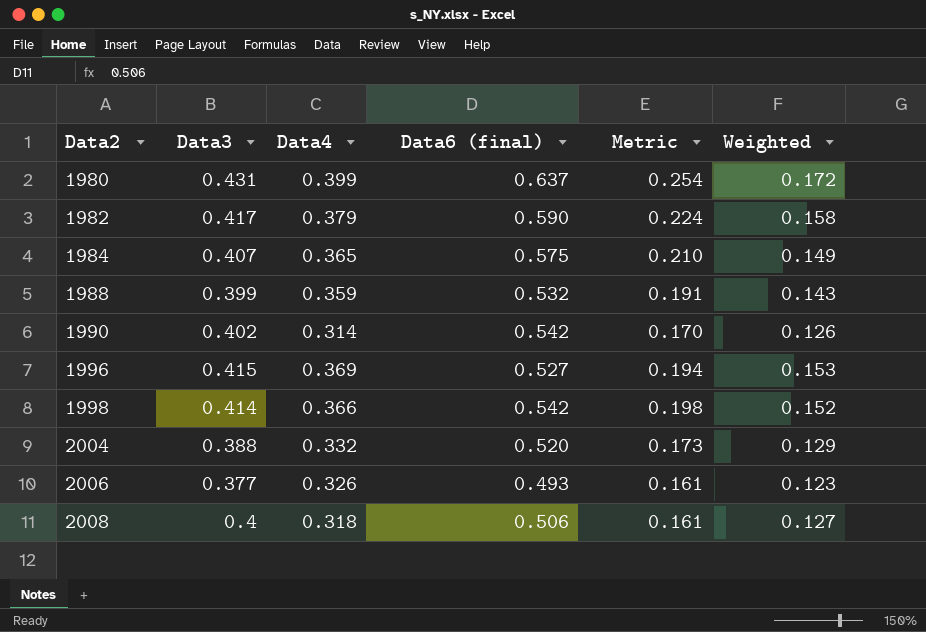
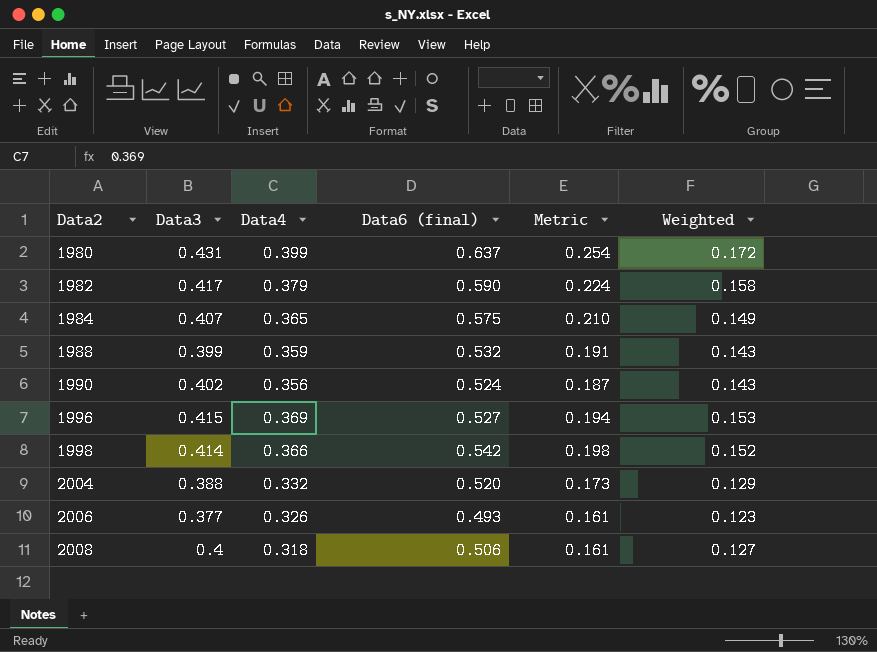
1990 | Data4: 0.314 -> 0.356
1990 | Data6 (final): 0.542 -> 0.524
1990 | Metric: 0.170 -> 0.187
1990 | Weighted: 0.126 -> 0.143

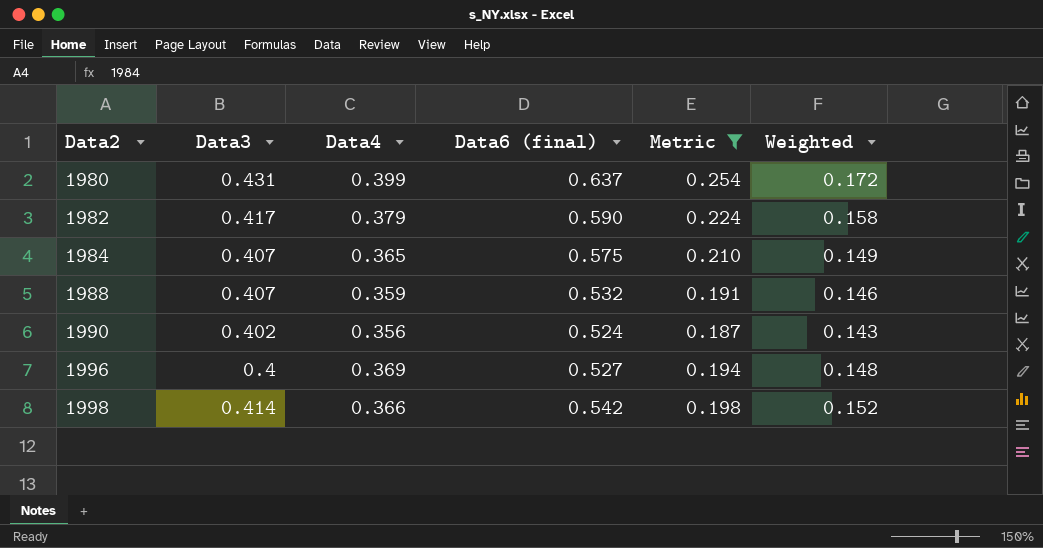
filter: none -> Metric >= 0.187
1988 | Data3: 0.399 -> 0.407
1988 | Weighted: 0.143 -> 0.146
1996 | Data3: 0.415 -> 0.4
1996 | Weighted: 0.153 -> 0.148

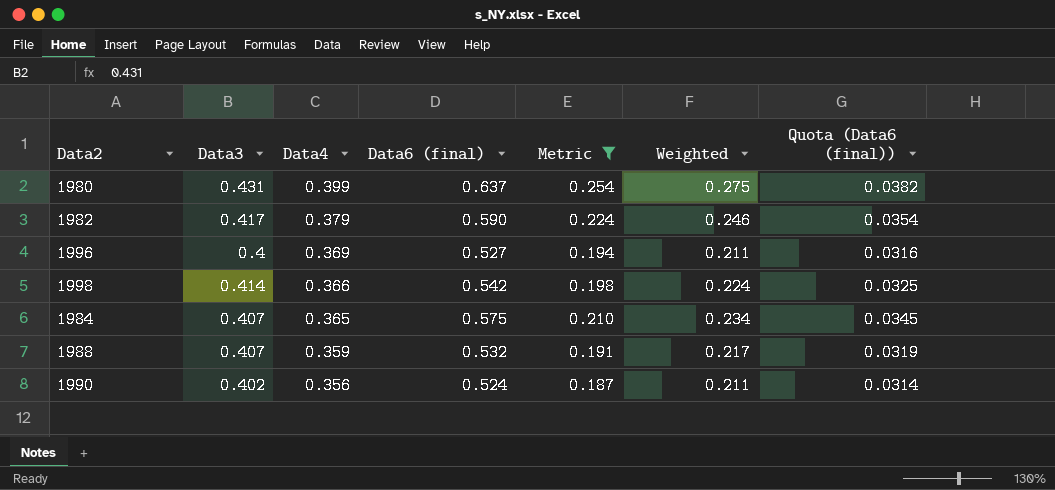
row order: Data2 ascending -> Data4 descending
column Weighted | formula: [Data3] * [Data4] -> [Data3] * [Data6 (final)]
column Quota (Data6 (final)) | formula: none -> [Data6 (final)] * 0.06

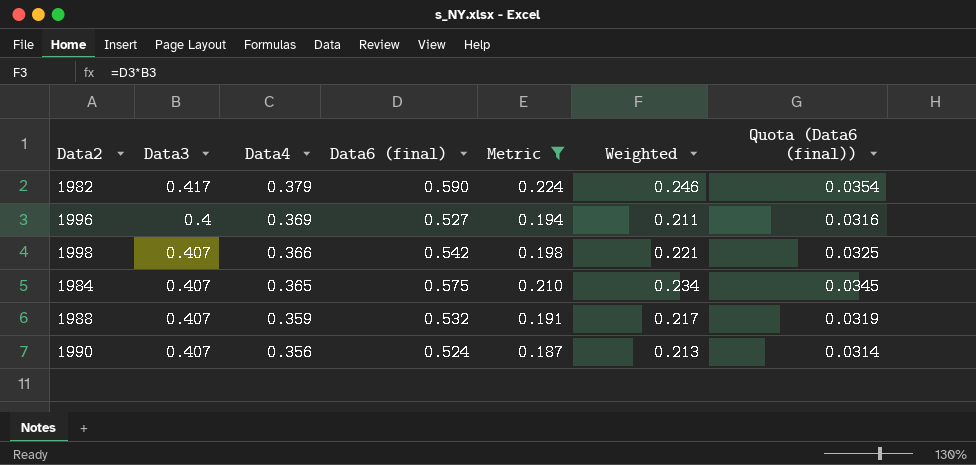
row 1980: 0.431 | 0.399 | 0.637 | 0.254 | 0.275 | 0.0382 -> none
1998 | Data3: 0.414 -> 0.407
1998 | Weighted: 0.224 -> 0.221
1990 | Data3: 0.402 -> 0.407
1990 | Weighted: 0.211 -> 0.213

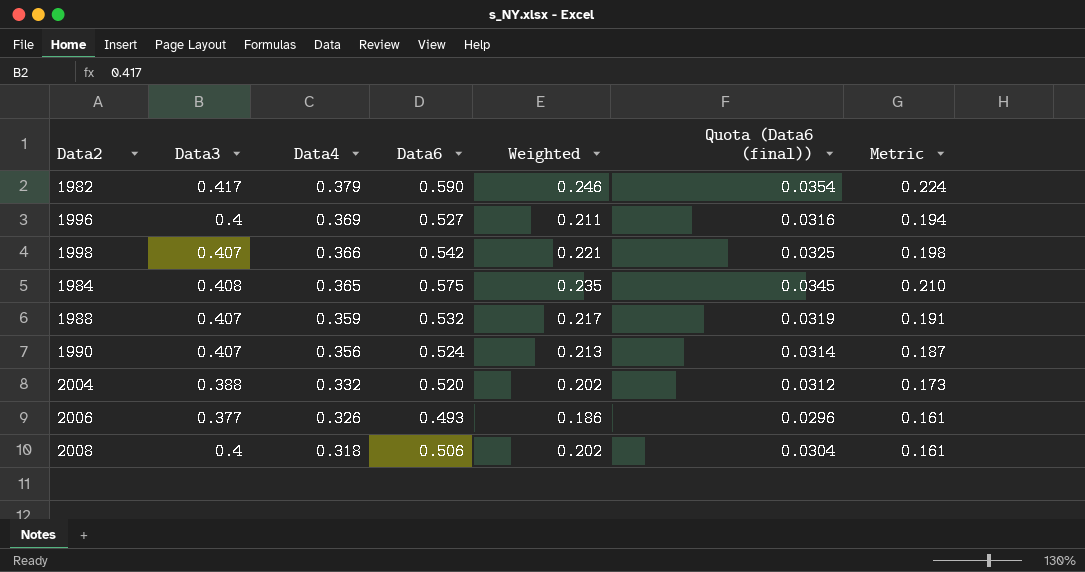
filter: Metric >= 0.187 -> none
column name: Data6 (final) -> Data6
column Metric | position: 5 -> 7
1984 | Data3: 0.407 -> 0.408
1984 | Weighted: 0.234 -> 0.235

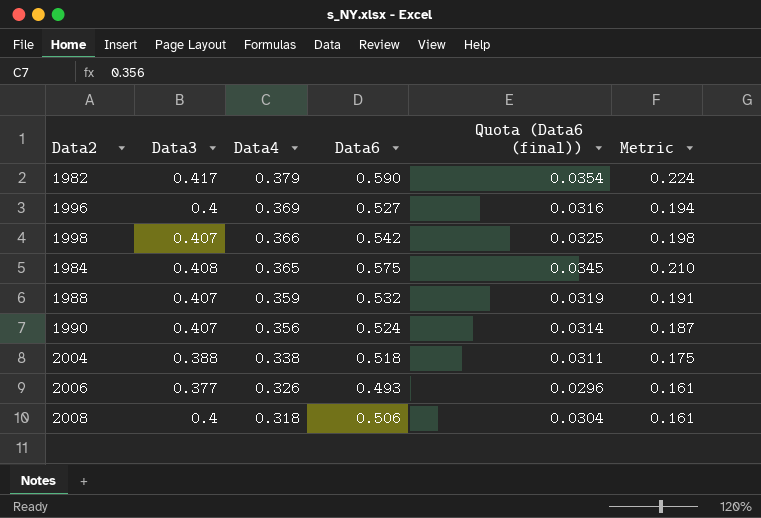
column Weighted | formula: [Data3] * [Data6] -> none
2004 | Data4: 0.332 -> 0.338
2004 | Data6: 0.520 -> 0.518
2004 | Quota (Data6 (final)): 0.0312 -> 0.0311
2004 | Metric: 0.173 -> 0.175

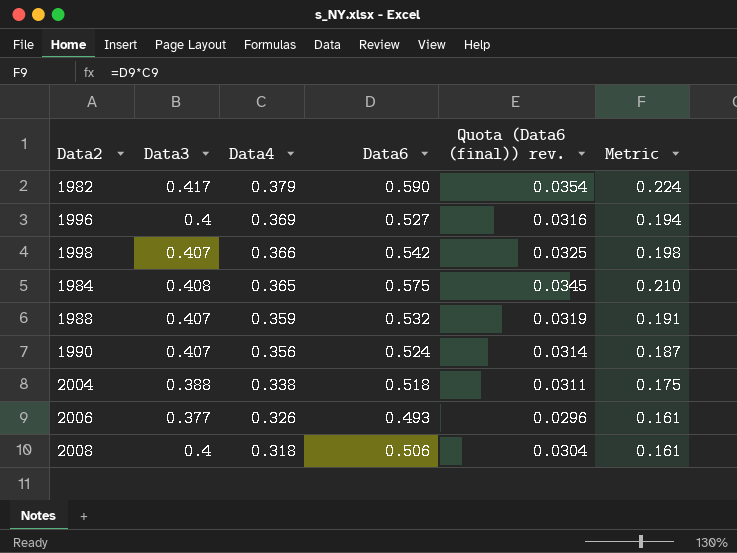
column name: Quota (Data6 (final)) -> Quota (Data6 (final)) rev.

